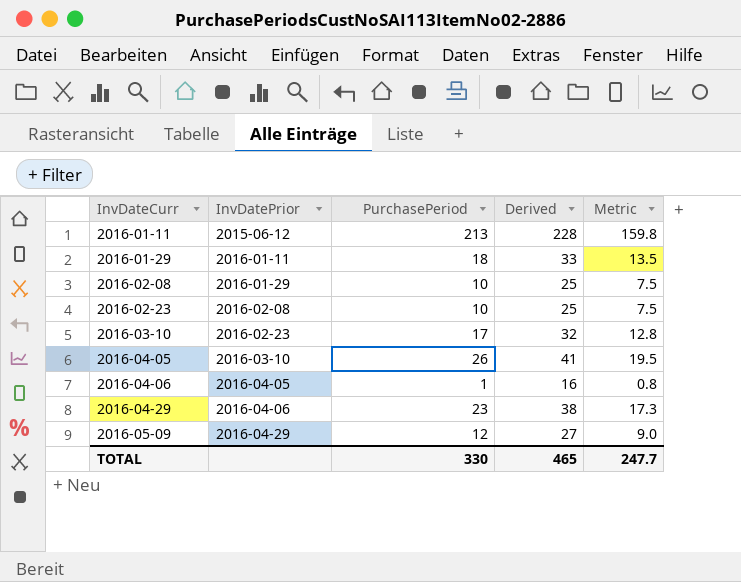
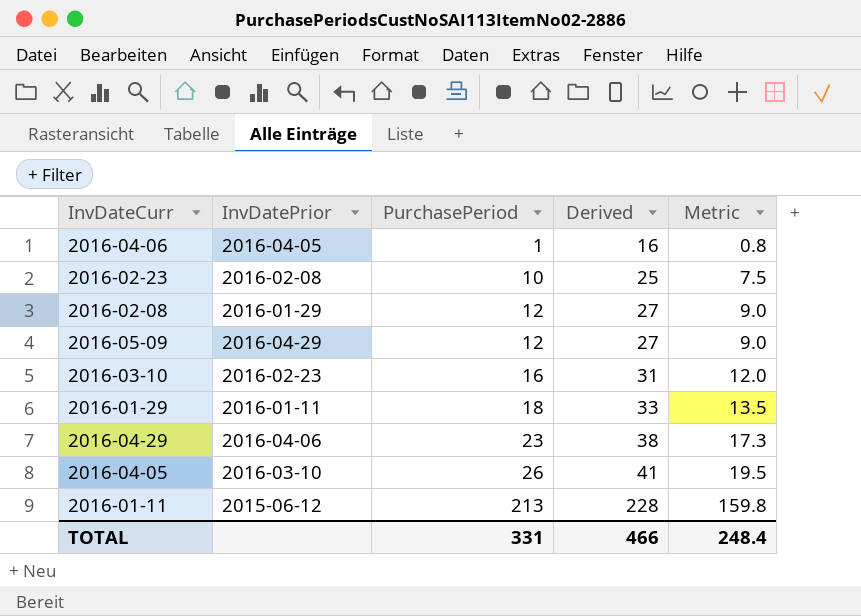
row order: InvDateCurr ascending -> PurchasePeriod ascending
2016-02-08 | PurchasePeriod: 10 -> 12
2016-02-08 | Derived: 25 -> 27
2016-02-08 | Metric: 7.5 -> 9.0
2016-03-10 | PurchasePeriod: 17 -> 16
2016-03-10 | Derived: 32 -> 31
2016-03-10 | Metric: 12.8 -> 12.0
TOTAL | PurchasePeriod: 330 -> 331
TOTAL | Derived: 465 -> 466
TOTAL | Metric: 247.7 -> 248.4

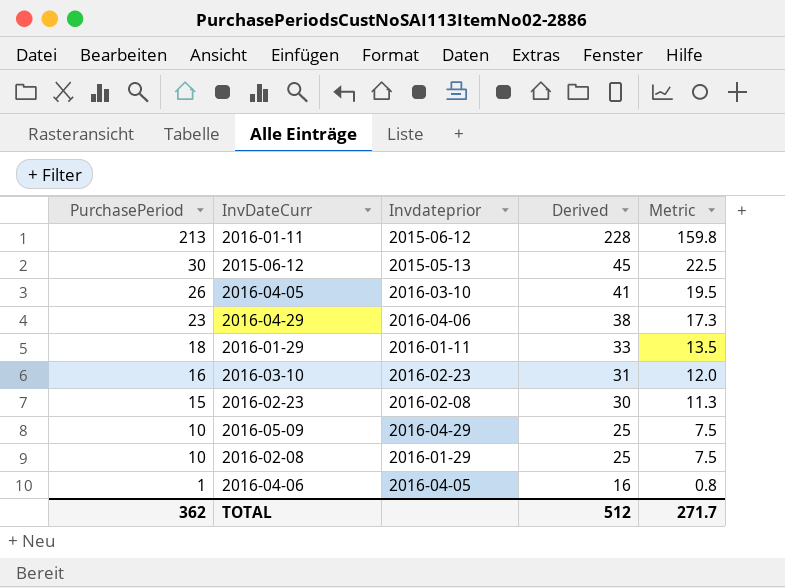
row order: PurchasePeriod ascending -> PurchasePeriod descending
column PurchasePeriod | position: 3 -> 1
column name: InvDatePrior -> Invdateprior
row 2015-06-12: none -> 30 | 2015-05-13 | 45 | 22.5
2016-02-23 | PurchasePeriod: 10 -> 15
2016-02-23 | Derived: 25 -> 30
2016-02-23 | Metric: 7.5 -> 11.3
2016-05-09 | PurchasePeriod: 12 -> 10
2016-05-09 | Derived: 27 -> 25
2016-05-09 | Metric: 9.0 -> 7.5
2016-02-08 | PurchasePeriod: 12 -> 10
2016-02-08 | Derived: 27 -> 25
2016-02-08 | Metric: 9.0 -> 7.5
TOTAL | PurchasePeriod: 331 -> 362
TOTAL | Derived: 466 -> 512
TOTAL | Metric: 248.4 -> 271.7

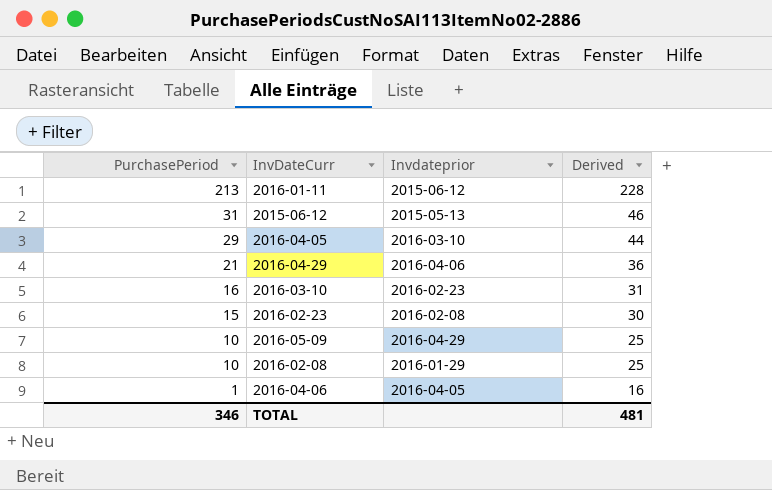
column Metric | formula: [PurchasePeriod] * 0.75 -> none
row 2016-01-29: 18 | 2016-01-11 | 33 | 13.5 -> none
2015-06-12 | PurchasePeriod: 30 -> 31
2015-06-12 | Derived: 45 -> 46
2016-04-05 | PurchasePeriod: 26 -> 29
2016-04-05 | Derived: 41 -> 44
2016-04-29 | PurchasePeriod: 23 -> 21
2016-04-29 | Derived: 38 -> 36
TOTAL | PurchasePeriod: 362 -> 346
TOTAL | Derived: 512 -> 481

